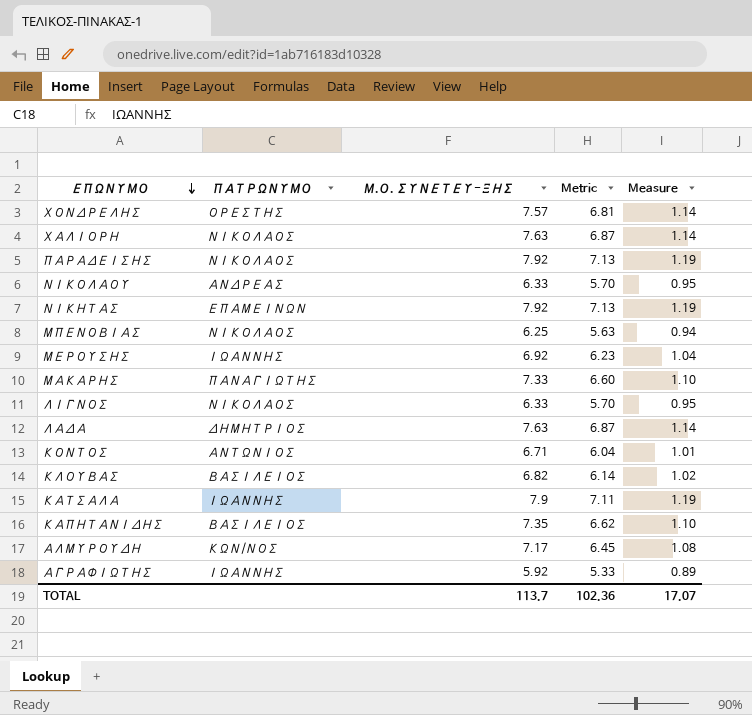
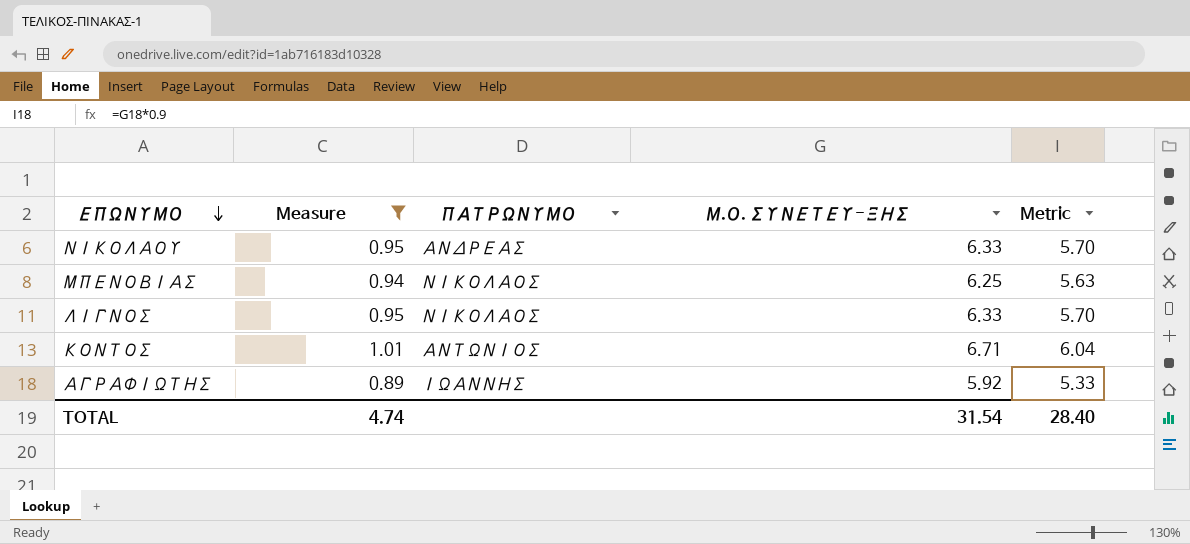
filter: none -> Measure <= 1.01
column Measure | position: 5 -> 2
TOTAL | Measure: 17.07 -> 4.74
TOTAL | Μ.Ο. ΣΥΝΕΤΕΥ-ΞΗΣ: 113.7 -> 31.54
TOTAL | Metric: 102.36 -> 28.40

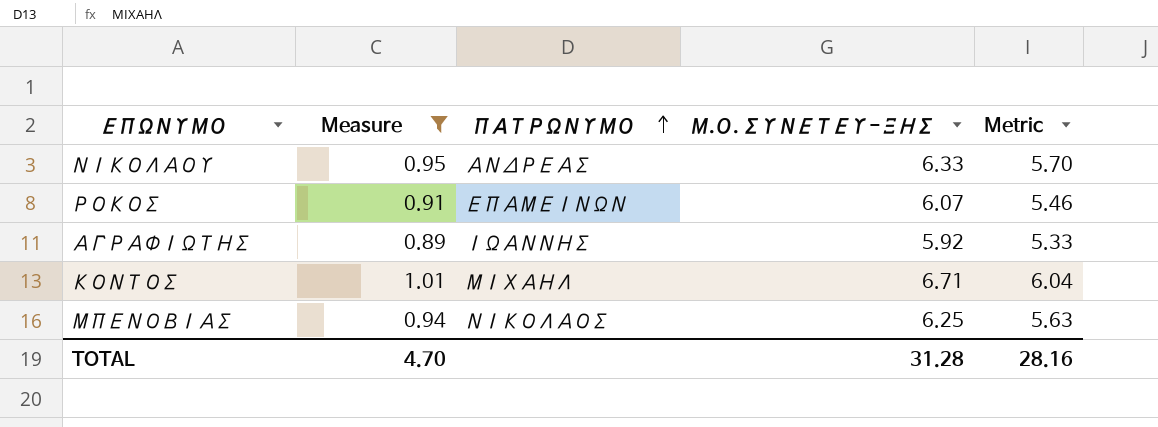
row order: ΕΠΩΝΥΜΟ descending -> ΠΑΤΡΩΝΥΜΟ ascending
row ΛΙΓΝΟΣ: 0.95 | ΝΙΚΟΛΑΟΣ | 6.33 | 5.70 -> none
row ΡΟΚΟΣ: none -> 0.91 | ΕΠΑΜΕΙΝΩΝ | 6.07 | 5.46
ΚΟΝΤΟΣ | ΠΑΤΡΩΝΥΜΟ: ΑΝΤΩΝΙΟΣ -> ΜΙΧΑΗΛ
TOTAL | Measure: 4.74 -> 4.70
TOTAL | Μ.Ο. ΣΥΝΕΤΕΥ-ΞΗΣ: 31.54 -> 31.28
TOTAL | Metric: 28.40 -> 28.16

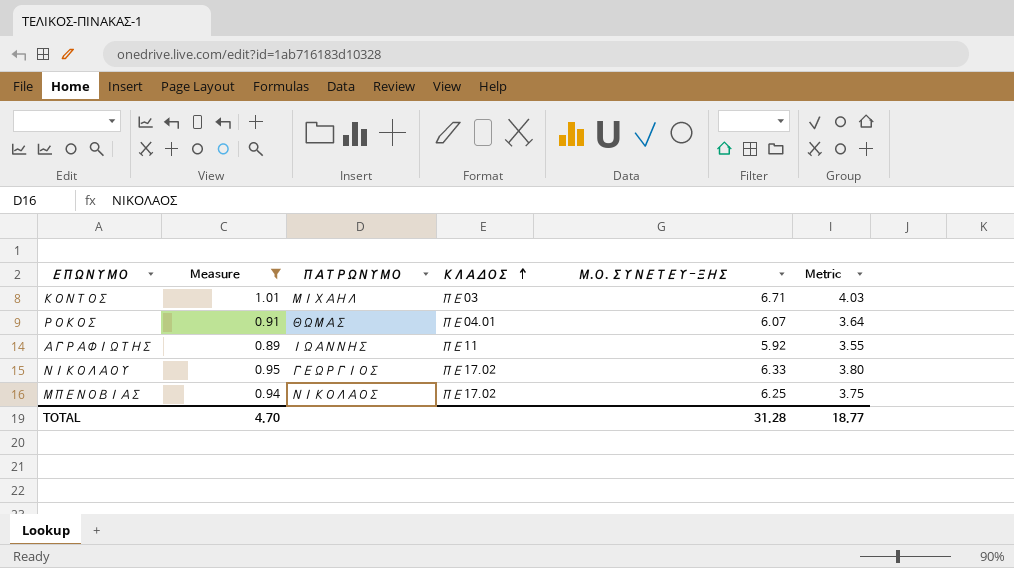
row order: ΠΑΤΡΩΝΥΜΟ ascending -> ΚΛΑΔΟΣ ascending
column ΚΛΑΔΟΣ | position: none -> 4
column Metric | formula: [Μ.Ο. ΣΥΝΕΤΕΥ-ΞΗΣ] * 0.9 -> [Μ.Ο. ΣΥΝΕΤΕΥ-ΞΗΣ] * 0.6
ΡΟΚΟΣ | ΠΑΤΡΩΝΥΜΟ: ΕΠΑΜΕΙΝΩΝ -> ΘΩΜΑΣ
ΝΙΚΟΛΑΟΥ | ΠΑΤΡΩΝΥΜΟ: ΑΝΔΡΕΑΣ -> ΓΕΩΡΓΙΟΣ
TOTAL | Metric: 28.16 -> 18.77

